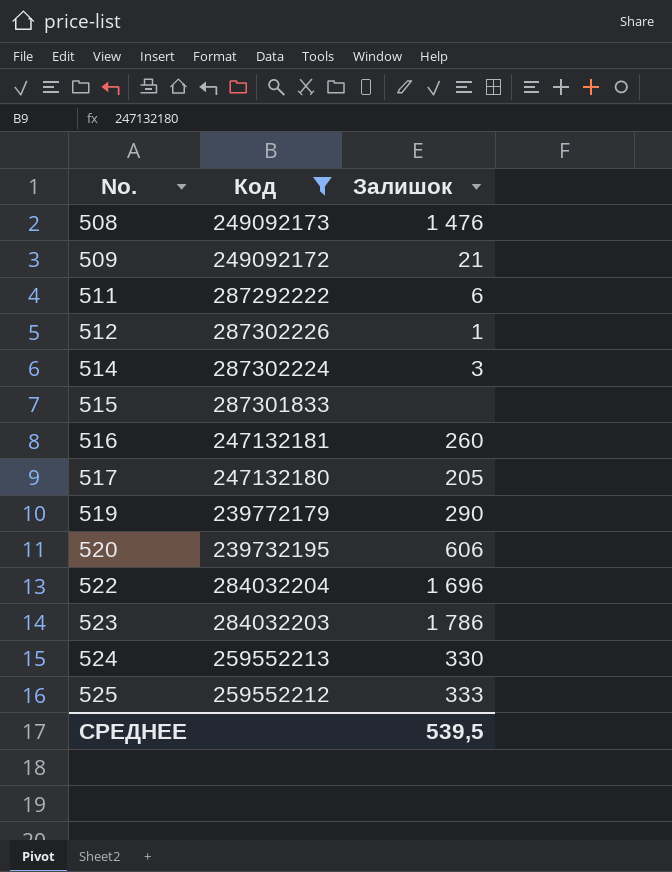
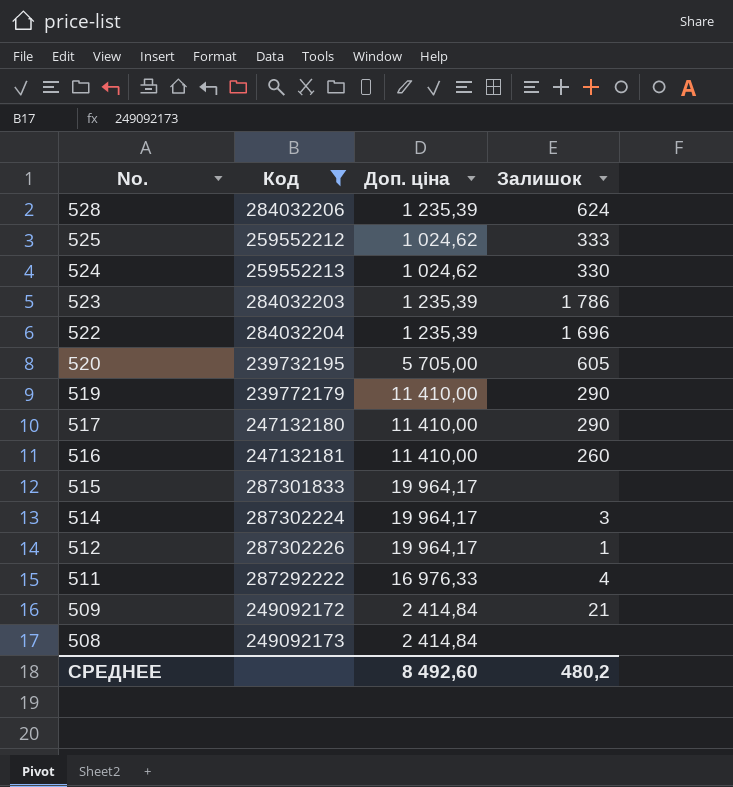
row order: No. ascending -> No. descending
column Доп. ціна | position: none -> 3
row 528: none -> 284032206 | 1 235,39 | 624
520 | Залишок: 606 -> 605
517 | Залишок: 205 -> 290
511 | Залишок: 6 -> 4
508 | Залишок: 1 476 -> none
СРЕДНЕЕ | Залишок: 539,5 -> 480,2

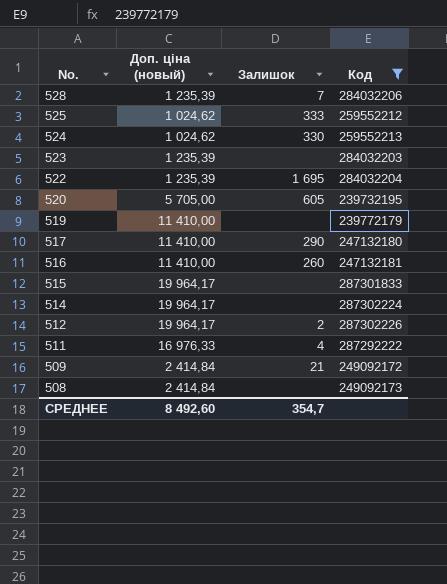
column name: Доп. ціна -> Доп. ціна (новый)
column Код | position: 2 -> 4
528 | Залишок: 624 -> 7
523 | Залишок: 1 786 -> none
522 | Залишок: 1 696 -> 1 695
519 | Залишок: 290 -> none
514 | Залишок: 3 -> none
512 | Залишок: 1 -> 2
СРЕДНЕЕ | Залишок: 480,2 -> 354,7

